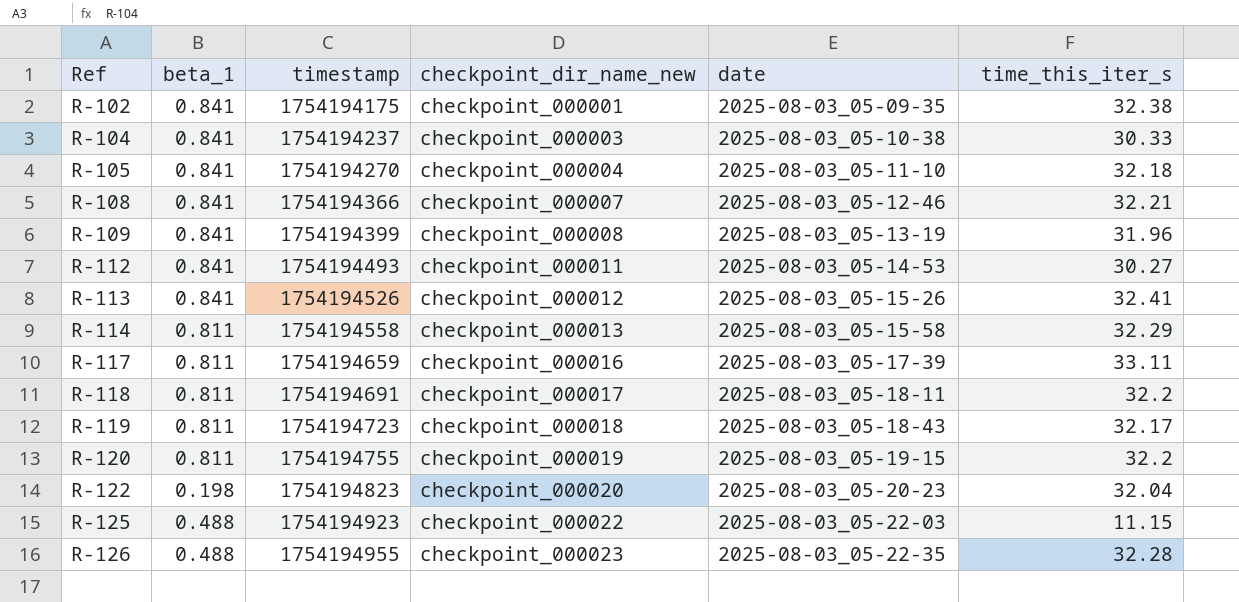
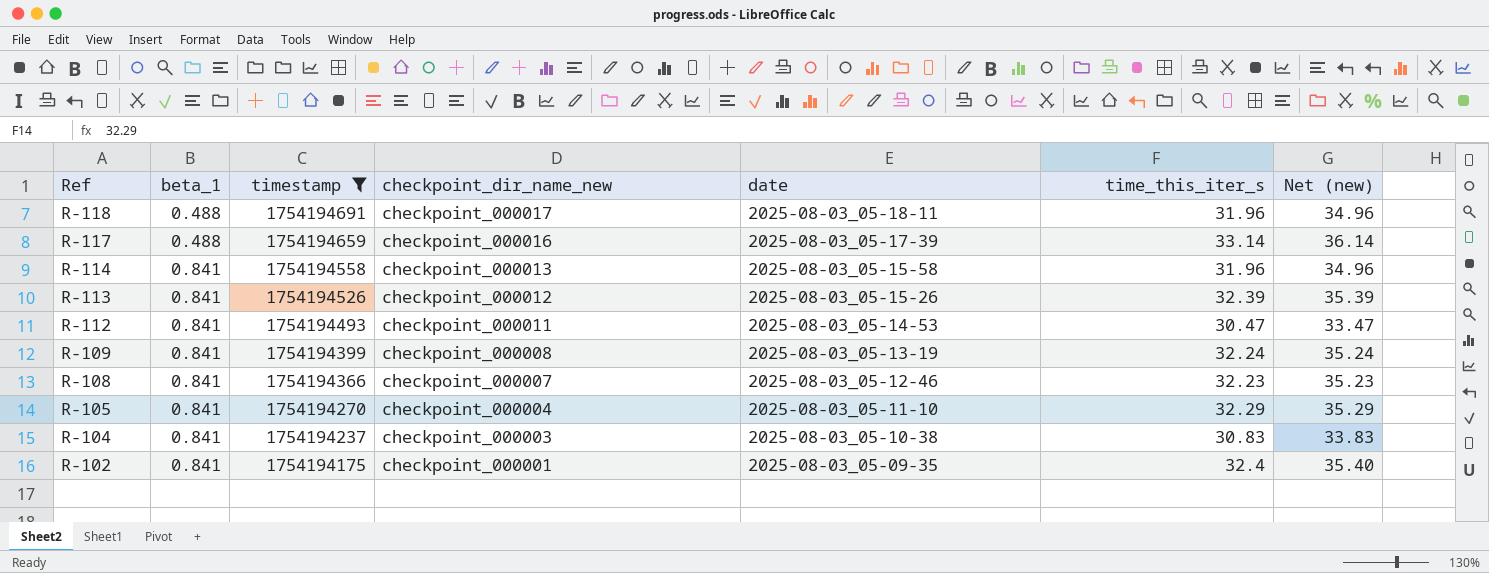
filter: none -> timestamp <= 1754194691
row order: Ref ascending -> Ref descending
column Net (new) | formula: none -> [time_this_iter_s] + 3
R-118 | beta_1: 0.811 -> 0.488
R-118 | time_this_iter_s: 32.2 -> 31.96
R-117 | beta_1: 0.811 -> 0.488
R-117 | time_this_iter_s: 33.11 -> 33.14
R-114 | beta_1: 0.811 -> 0.841
R-114 | time_this_iter_s: 32.29 -> 31.96
R-113 | time_this_iter_s: 32.41 -> 32.39
R-112 | time_this_iter_s: 30.27 -> 30.47
R-109 | time_this_iter_s: 31.96 -> 32.24
R-108 | time_this_iter_s: 32.21 -> 32.23
R-105 | time_this_iter_s: 32.18 -> 32.29
R-104 | time_this_iter_s: 30.33 -> 30.83
R-102 | time_this_iter_s: 32.38 -> 32.4

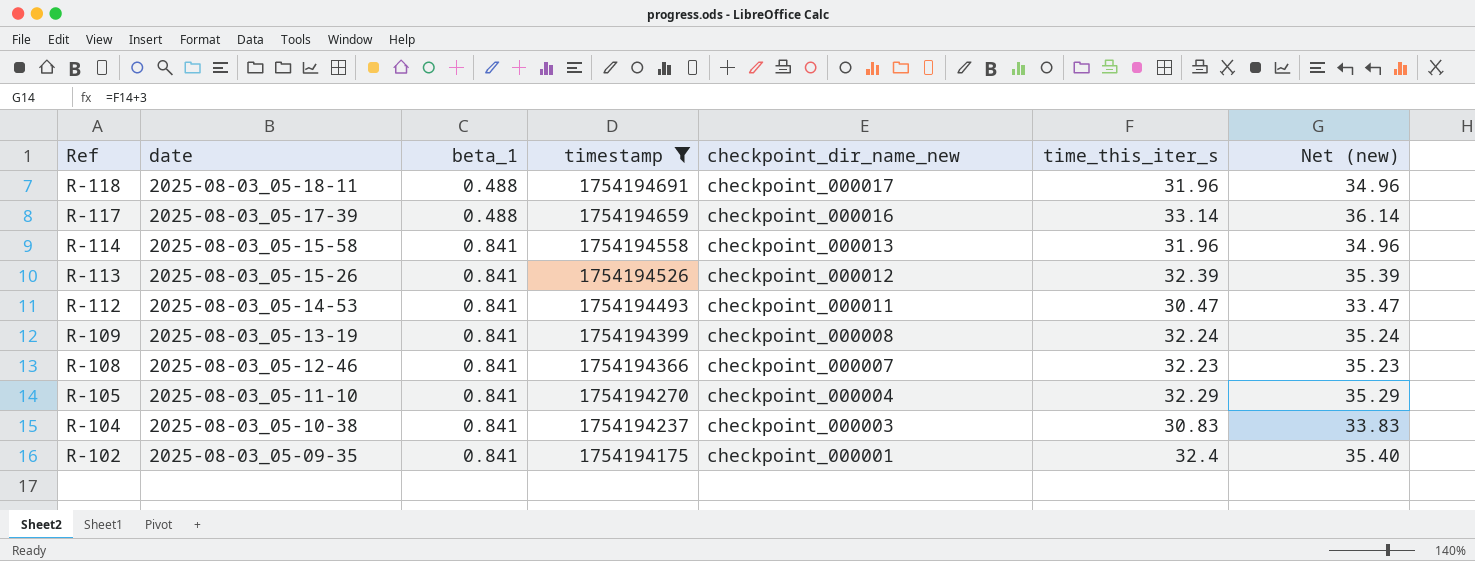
column date | position: 5 -> 2

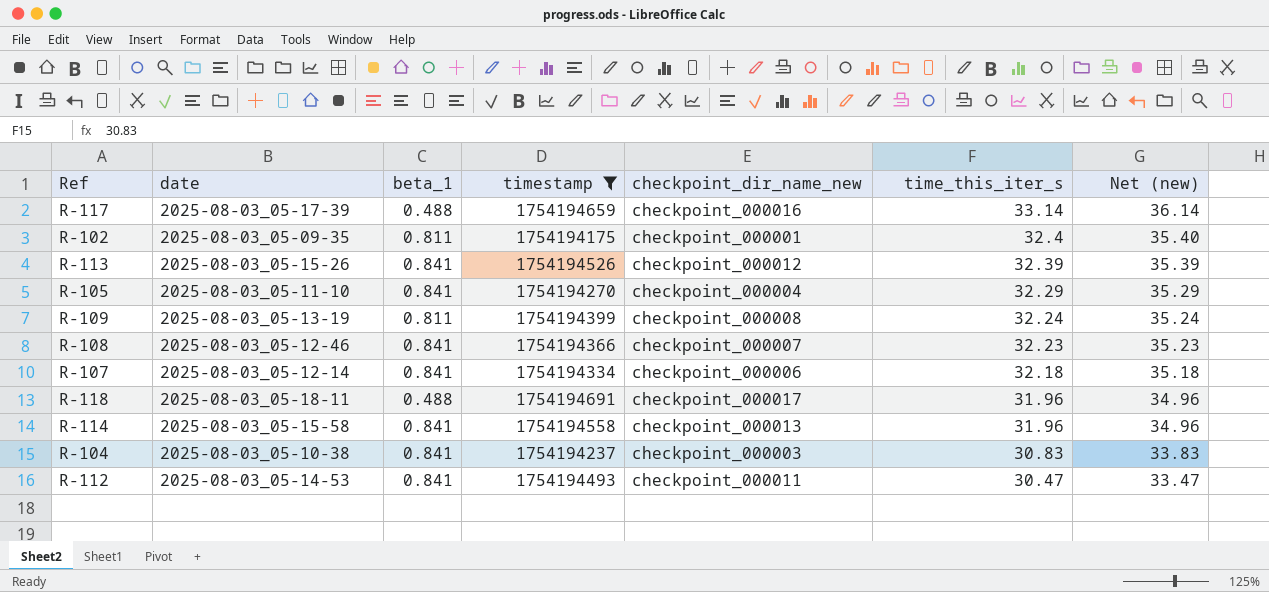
row order: Ref descending -> time_this_iter_s descending
R-102 | beta_1: 0.841 -> 0.811
R-109 | beta_1: 0.841 -> 0.811
row R-107: none -> 2025-08-03_05-12-14 | 0.841 | 1754194334 | checkpoint_000006 | 32.18 | 35.18

